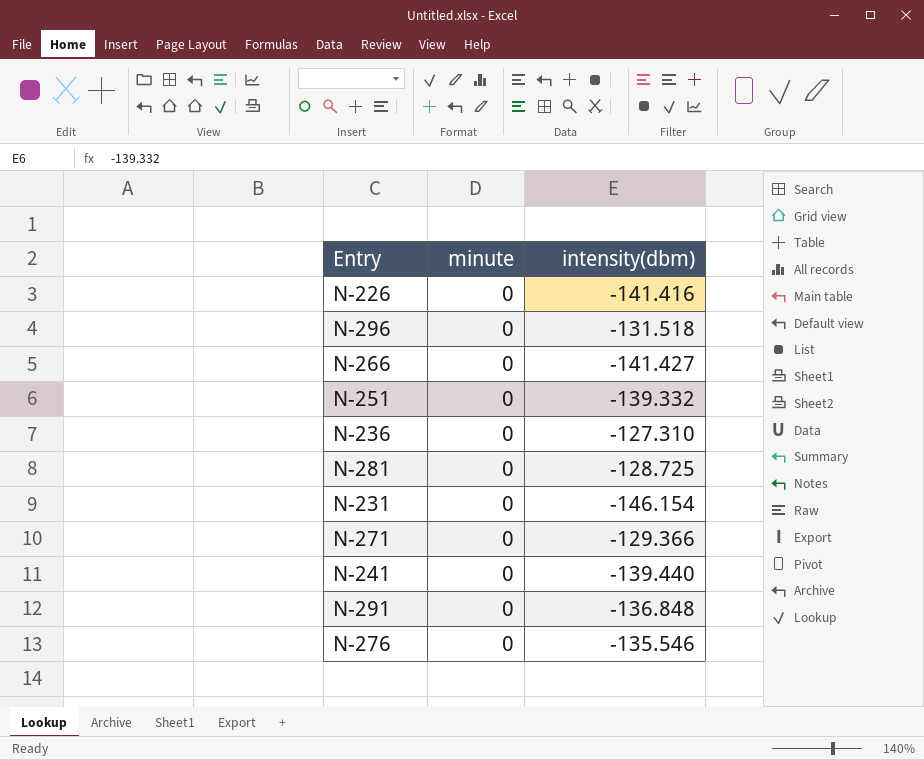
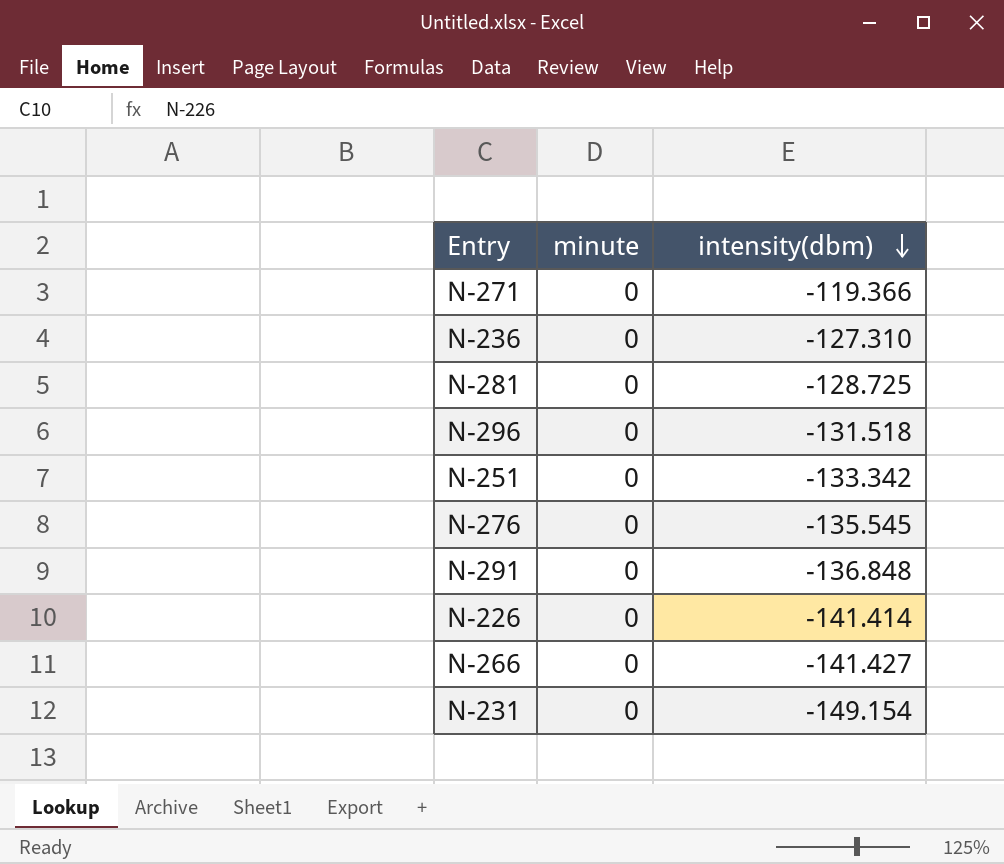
row order: none -> intensity(dbm) descending
row N-241: 0 | -139.440 -> none
N-271 | intensity(dbm): -129.366 -> -119.366
N-251 | intensity(dbm): -139.332 -> -133.342
N-276 | intensity(dbm): -135.546 -> -135.545
N-226 | intensity(dbm): -141.416 -> -141.414
N-231 | intensity(dbm): -146.154 -> -149.154

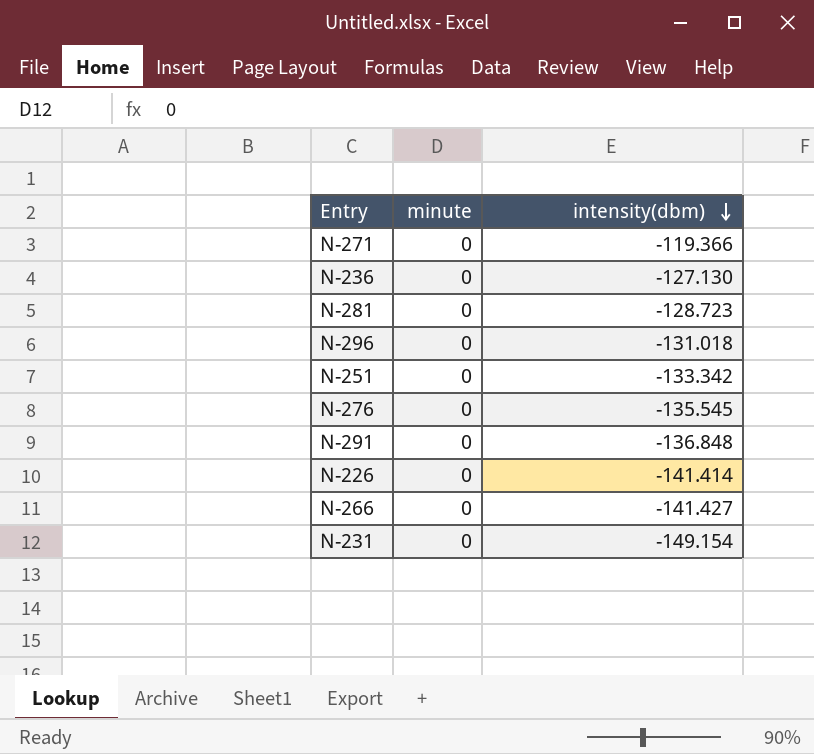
N-236 | intensity(dbm): -127.310 -> -127.130
N-281 | intensity(dbm): -128.725 -> -128.723
N-296 | intensity(dbm): -131.518 -> -131.018

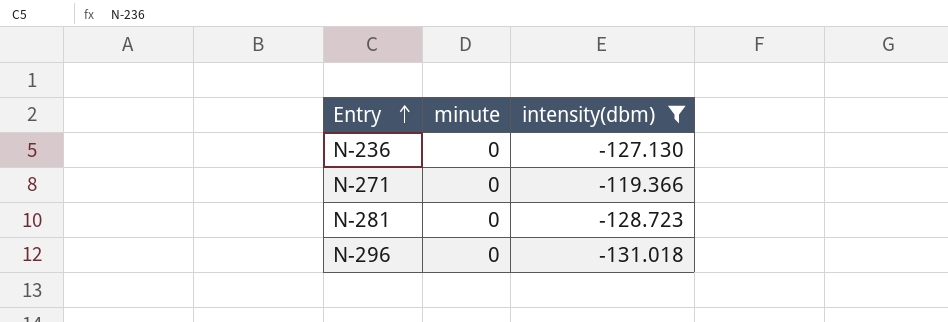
filter: none -> intensity(dbm) >= -131.018
row order: intensity(dbm) descending -> Entry ascending

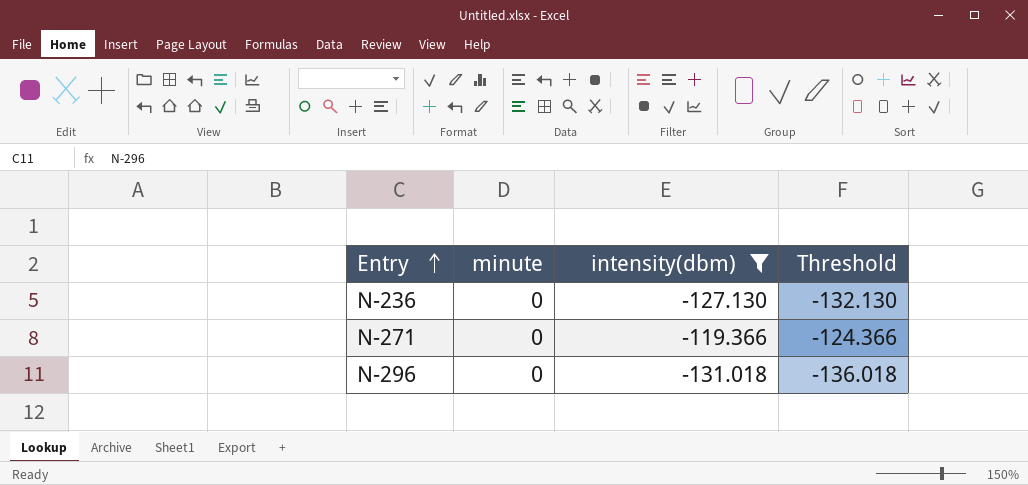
column Threshold | formula: none -> [intensity(dbm)] - 5
row N-281: 0 | -128.723 -> none

